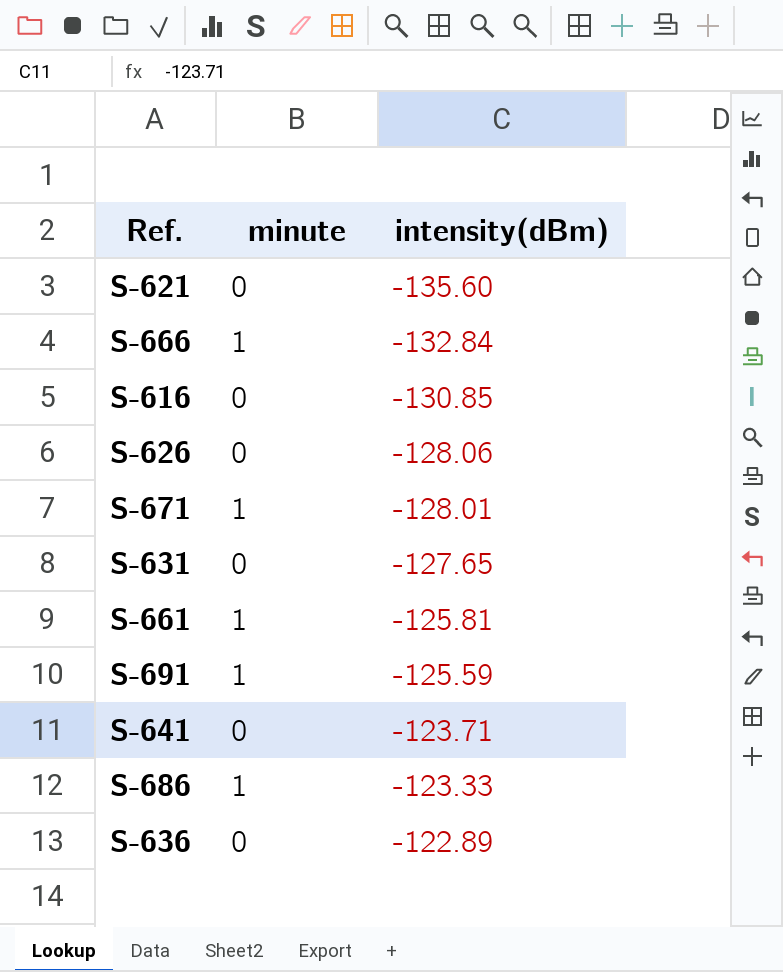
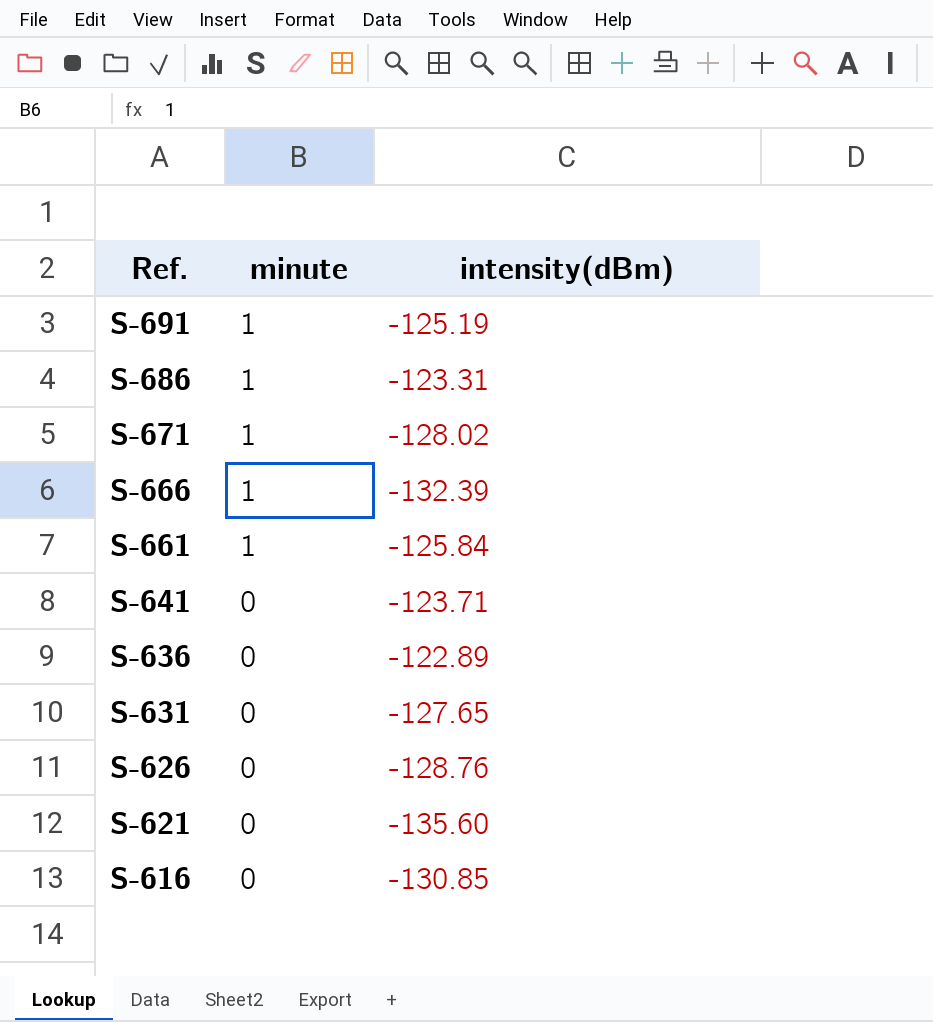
row order: intensity(dBm) ascending -> Ref. descending
S-691 | intensity(dBm): -125.59 -> -125.19
S-686 | intensity(dBm): -123.33 -> -123.31
S-671 | intensity(dBm): -128.01 -> -128.02
S-666 | intensity(dBm): -132.84 -> -132.39
S-661 | intensity(dBm): -125.81 -> -125.84
S-626 | intensity(dBm): -128.06 -> -128.76

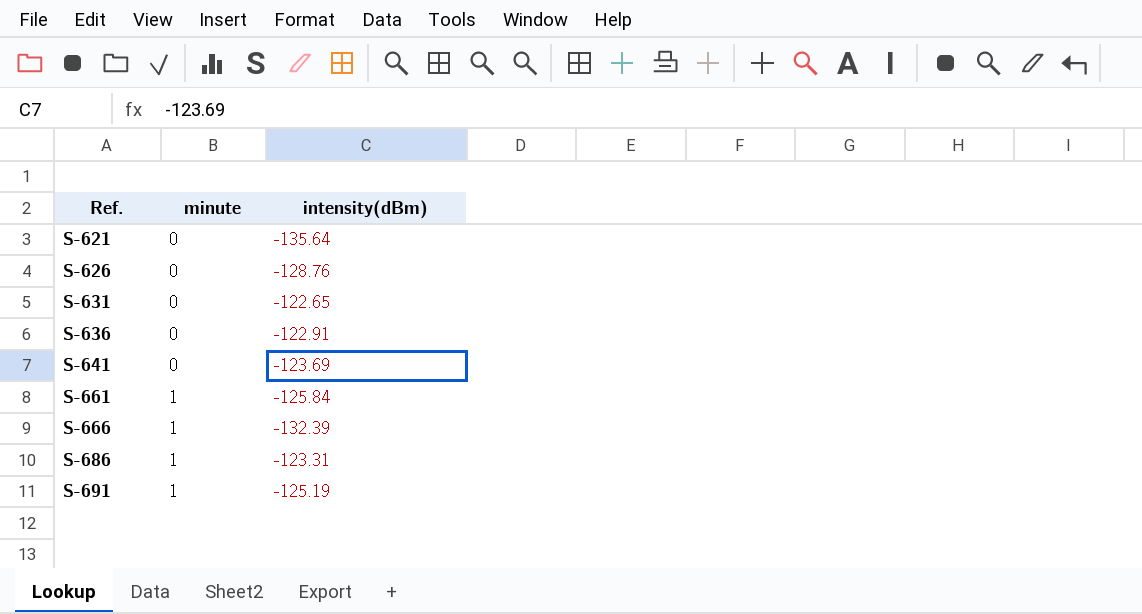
row order: Ref. descending -> Ref. ascending
row S-671: 1 | -128.02 -> none
row S-616: 0 | -130.85 -> none
S-621 | intensity(dBm): -135.60 -> -135.64
S-631 | intensity(dBm): -127.65 -> -122.65
S-636 | intensity(dBm): -122.89 -> -122.91
S-641 | intensity(dBm): -123.71 -> -123.69

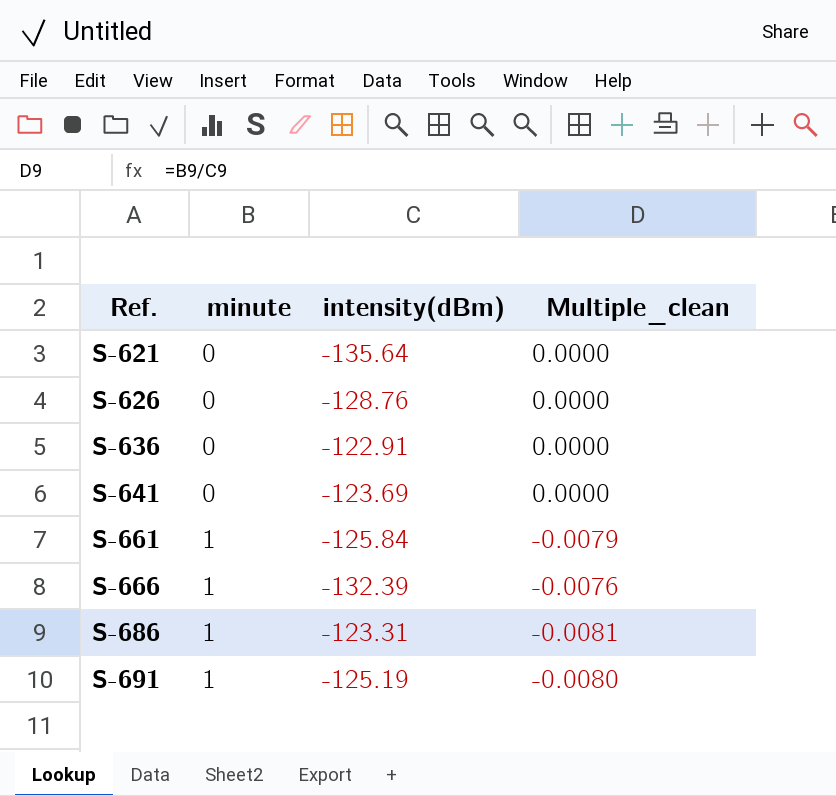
column Multiple_clean | formula: none -> [minute] / [intensity(dBm)]
row S-631: 0 | -122.65 -> none

